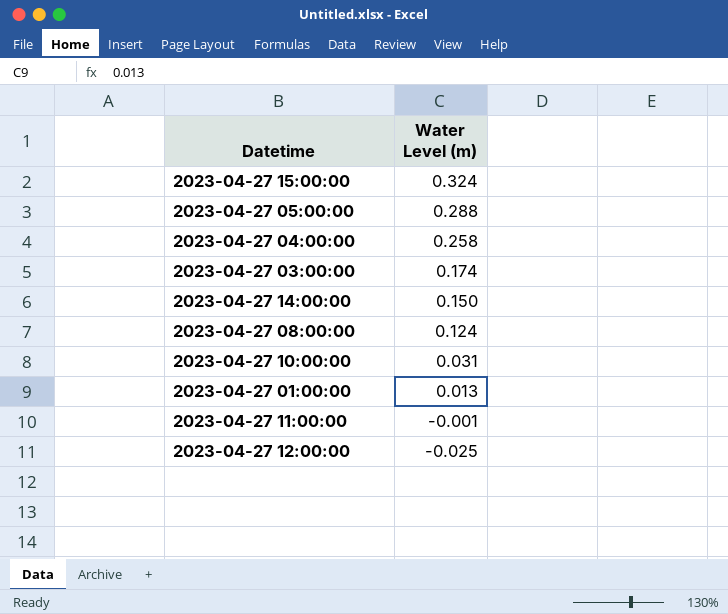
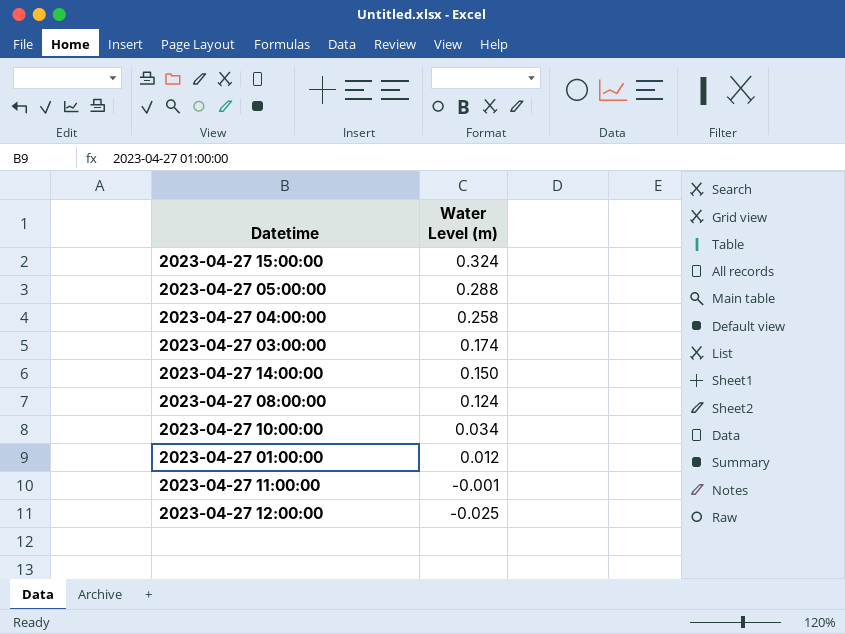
2023-04-27 10:00:00 | Water Level (m): 0.031 -> 0.034
2023-04-27 01:00:00 | Water Level (m): 0.013 -> 0.012

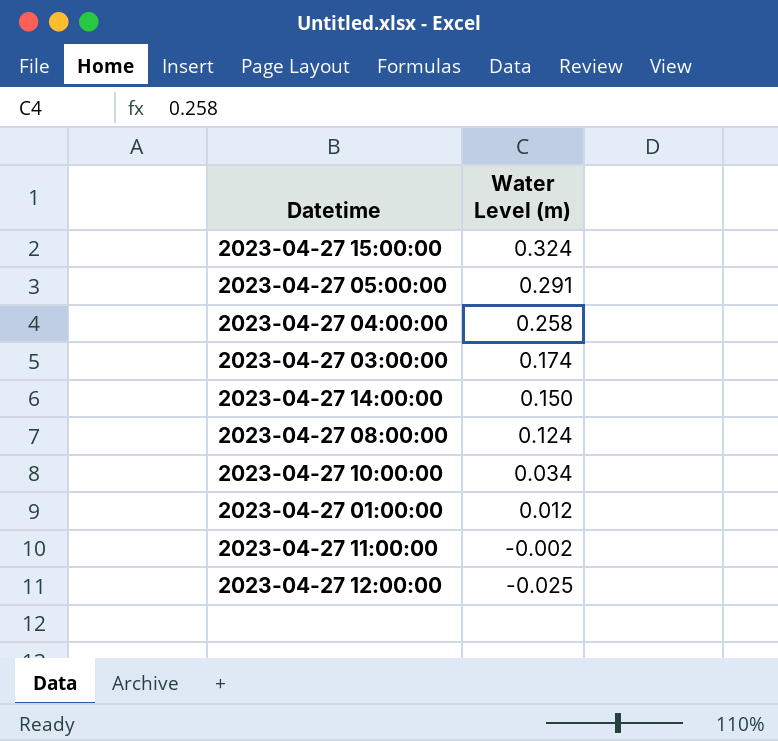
2023-04-27 05:00:00 | Water Level (m): 0.288 -> 0.291
2023-04-27 11:00:00 | Water Level (m): -0.001 -> -0.002

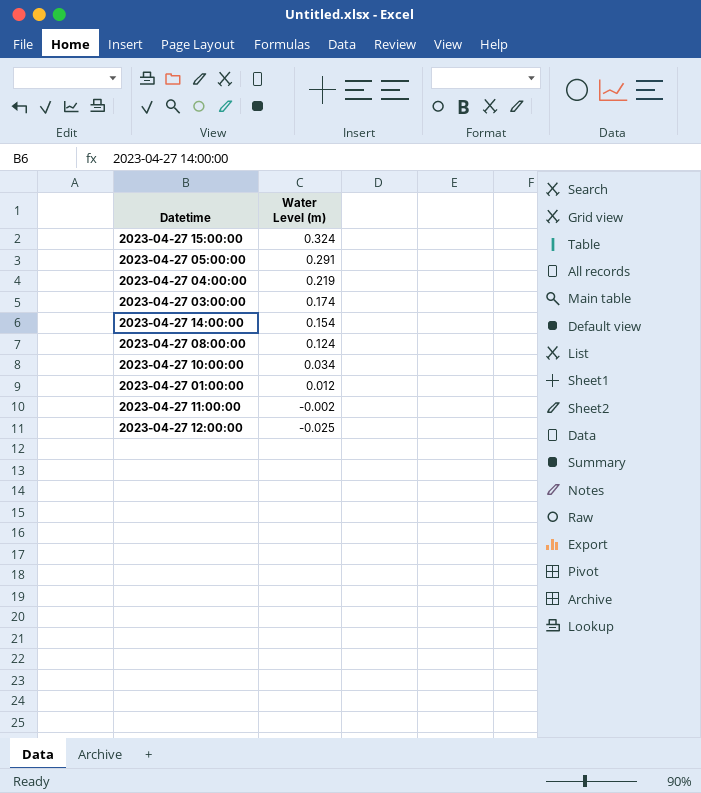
2023-04-27 04:00:00 | Water Level (m): 0.258 -> 0.219
2023-04-27 14:00:00 | Water Level (m): 0.150 -> 0.154

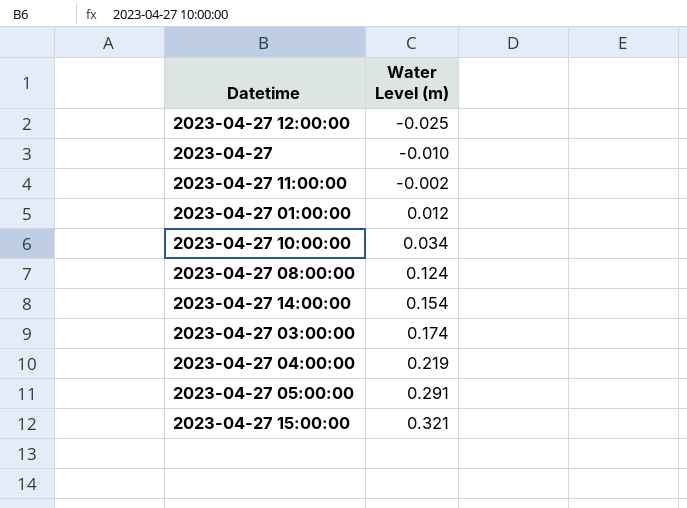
row order: Water Level (m) descending -> Water Level (m) ascending
row 2023-04-27: none -> -0.010
2023-04-27 15:00:00 | Water Level (m): 0.324 -> 0.321

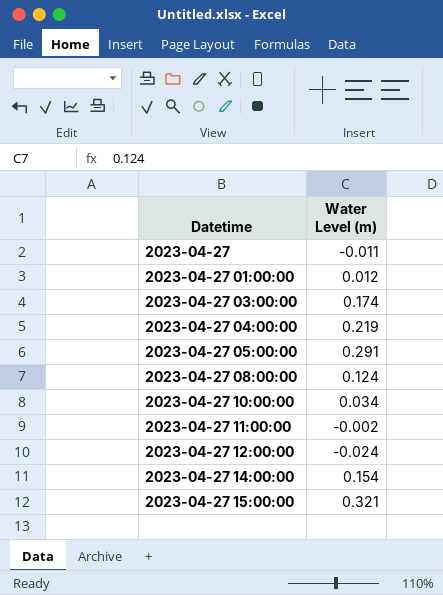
row order: Water Level (m) ascending -> Datetime ascending
2023-04-27 | Water Level (m): -0.010 -> -0.011
2023-04-27 12:00:00 | Water Level (m): -0.025 -> -0.024

